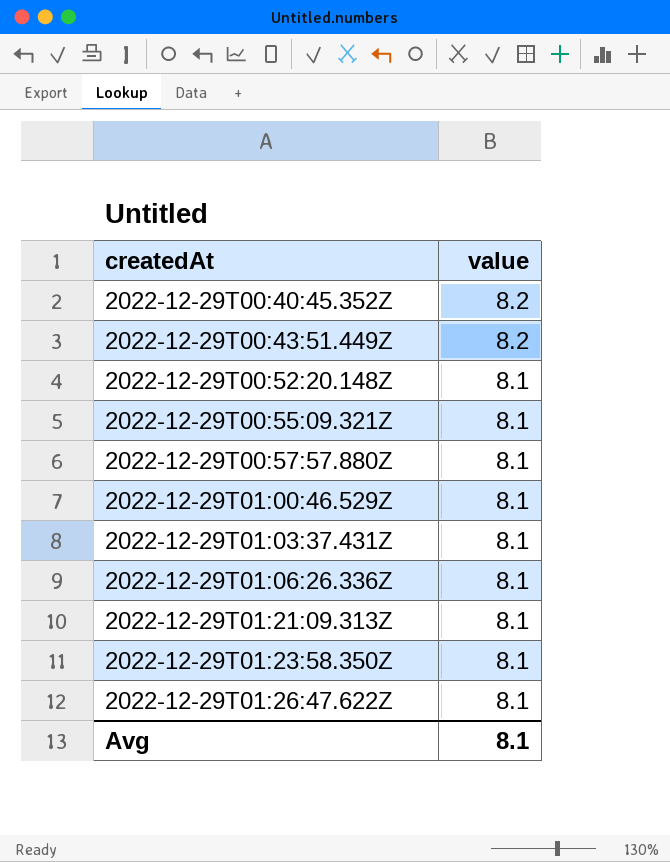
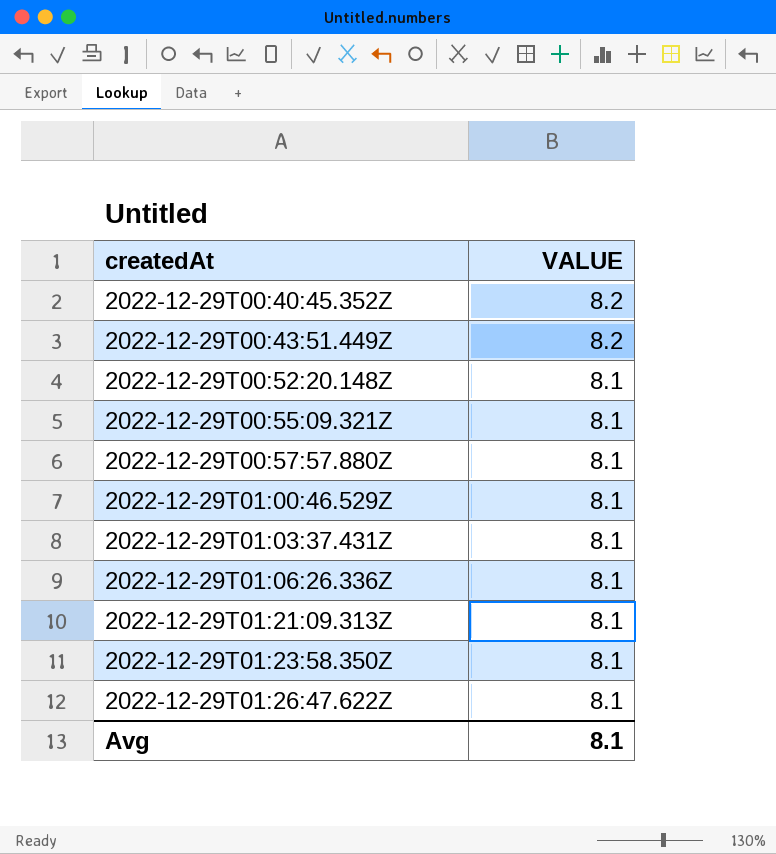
column name: value -> VALUE

